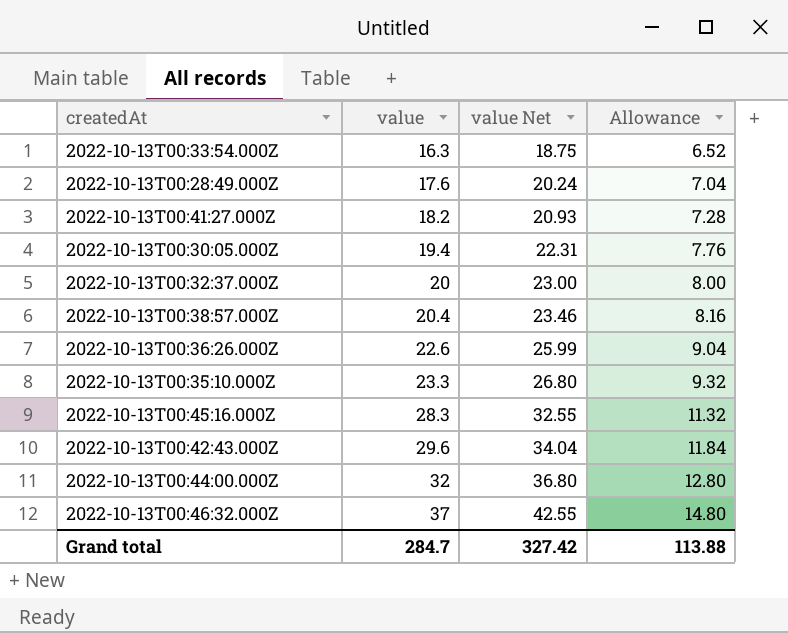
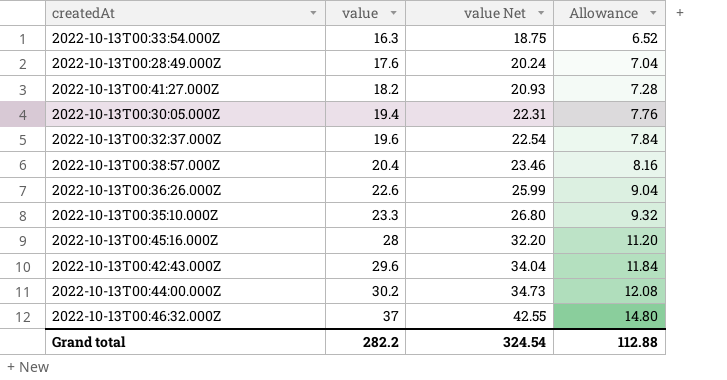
2022-10-13T00:32:37.000Z | value: 20 -> 19.6
2022-10-13T00:32:37.000Z | value Net: 23.00 -> 22.54
2022-10-13T00:32:37.000Z | Allowance: 8.00 -> 7.84
2022-10-13T00:45:16.000Z | value: 28.3 -> 28
2022-10-13T00:45:16.000Z | value Net: 32.55 -> 32.20
2022-10-13T00:45:16.000Z | Allowance: 11.32 -> 11.20
2022-10-13T00:44:00.000Z | value: 32 -> 30.2
2022-10-13T00:44:00.000Z | value Net: 36.80 -> 34.73
2022-10-13T00:44:00.000Z | Allowance: 12.80 -> 12.08
Grand total | value: 284.7 -> 282.2
Grand total | value Net: 327.42 -> 324.54
Grand total | Allowance: 113.88 -> 112.88

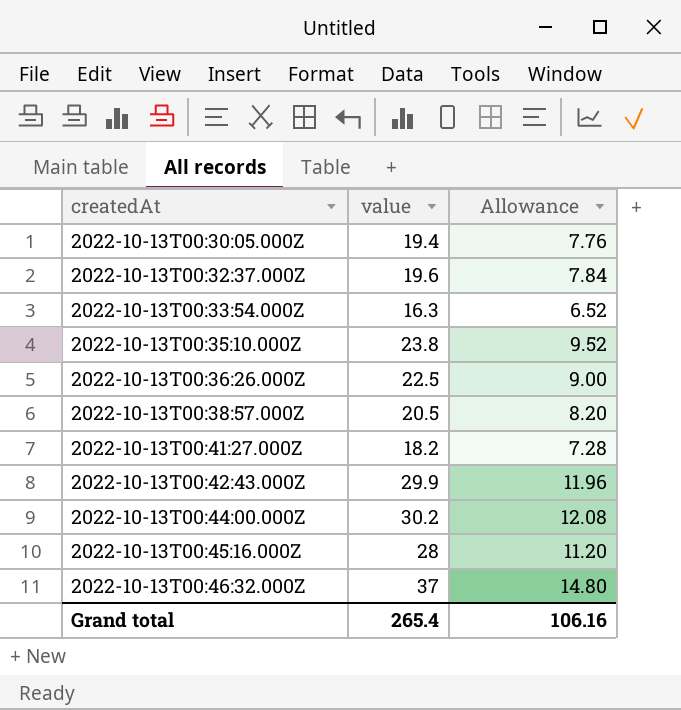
row order: value ascending -> createdAt ascending
column value Net | formula: [value] * 1.15 -> none
row 2022-10-13T00:28:49.000Z: 17.6 | 20.24 | 7.04 -> none
2022-10-13T00:35:10.000Z | value: 23.3 -> 23.8
2022-10-13T00:35:10.000Z | Allowance: 9.32 -> 9.52
2022-10-13T00:36:26.000Z | value: 22.6 -> 22.5
2022-10-13T00:36:26.000Z | Allowance: 9.04 -> 9.00
2022-10-13T00:38:57.000Z | value: 20.4 -> 20.5
2022-10-13T00:38:57.000Z | Allowance: 8.16 -> 8.20
2022-10-13T00:42:43.000Z | value: 29.6 -> 29.9
2022-10-13T00:42:43.000Z | Allowance: 11.84 -> 11.96
Grand total | value: 282.2 -> 265.4
Grand total | Allowance: 112.88 -> 106.16

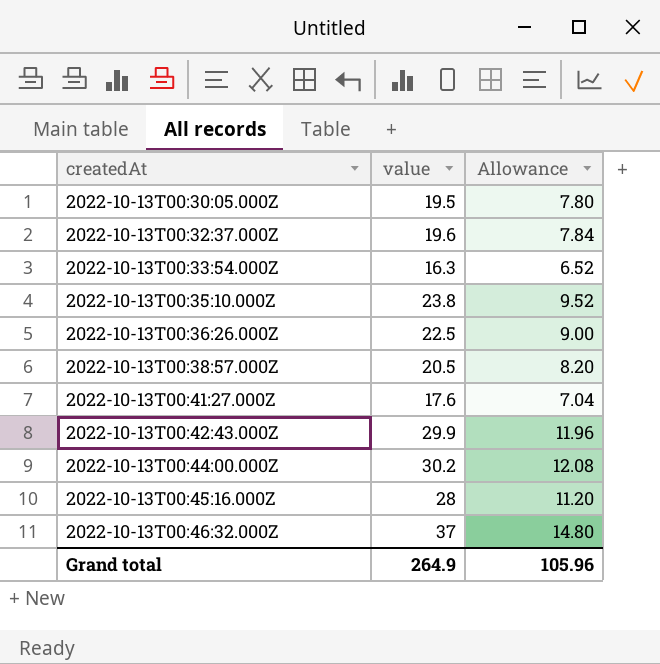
2022-10-13T00:30:05.000Z | value: 19.4 -> 19.5
2022-10-13T00:30:05.000Z | Allowance: 7.76 -> 7.80
2022-10-13T00:41:27.000Z | value: 18.2 -> 17.6
2022-10-13T00:41:27.000Z | Allowance: 7.28 -> 7.04
Grand total | value: 265.4 -> 264.9
Grand total | Allowance: 106.16 -> 105.96

